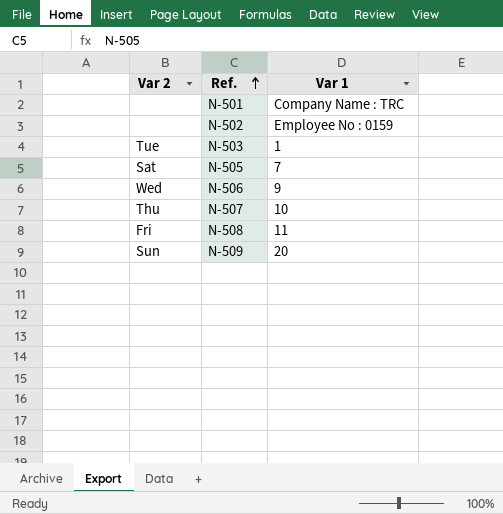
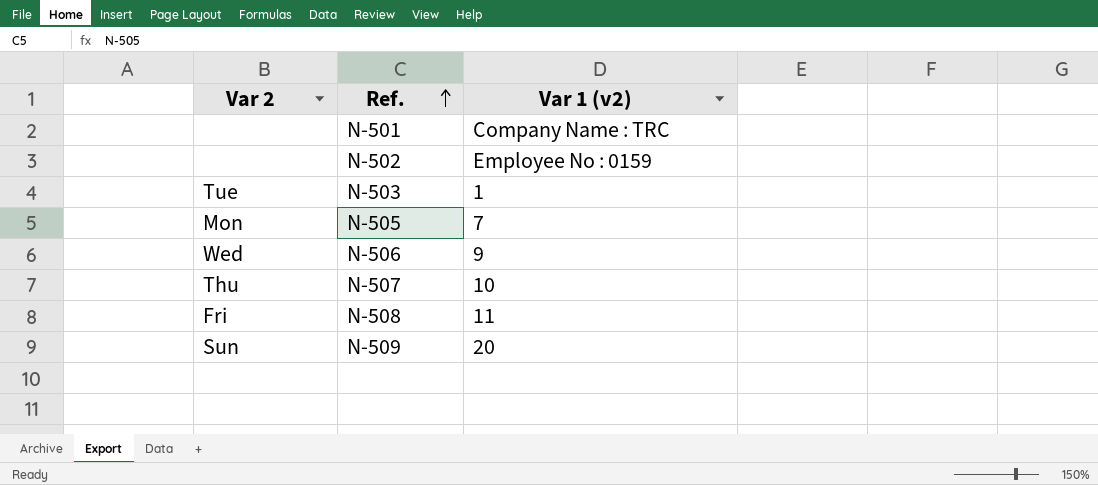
column name: Var 1 -> Var 1 (v2)
N-505 | Var 2: Sat -> Mon

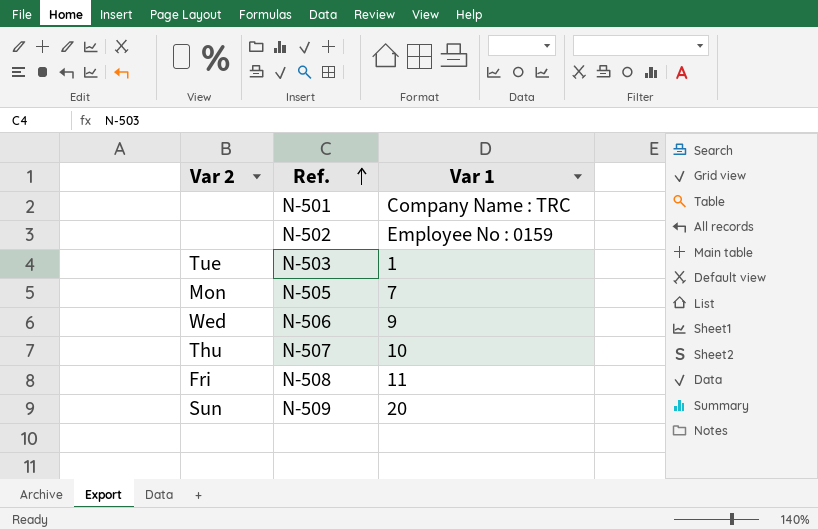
column name: Var 1 (v2) -> Var 1

